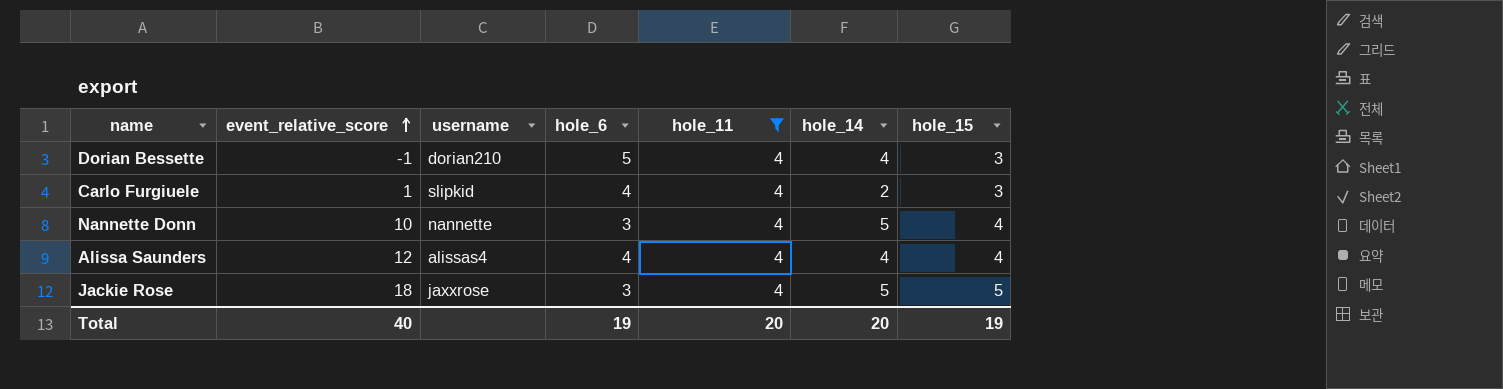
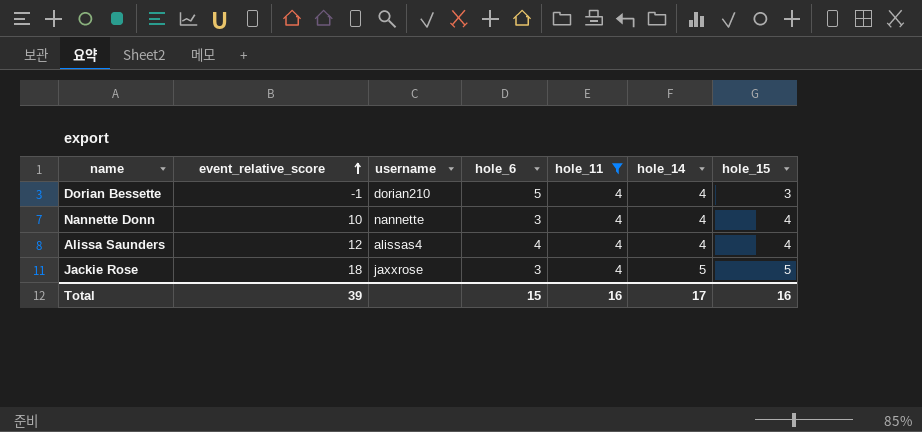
row Carlo Furgiuele: 1 | slipkid | 4 | 4 | 2 | 3 -> none
Nannette Donn | hole_14: 5 -> 4
Total | event_relative_score: 40 -> 39
Total | hole_6: 19 -> 15
Total | hole_11: 20 -> 16
Total | hole_14: 20 -> 17
Total | hole_15: 19 -> 16

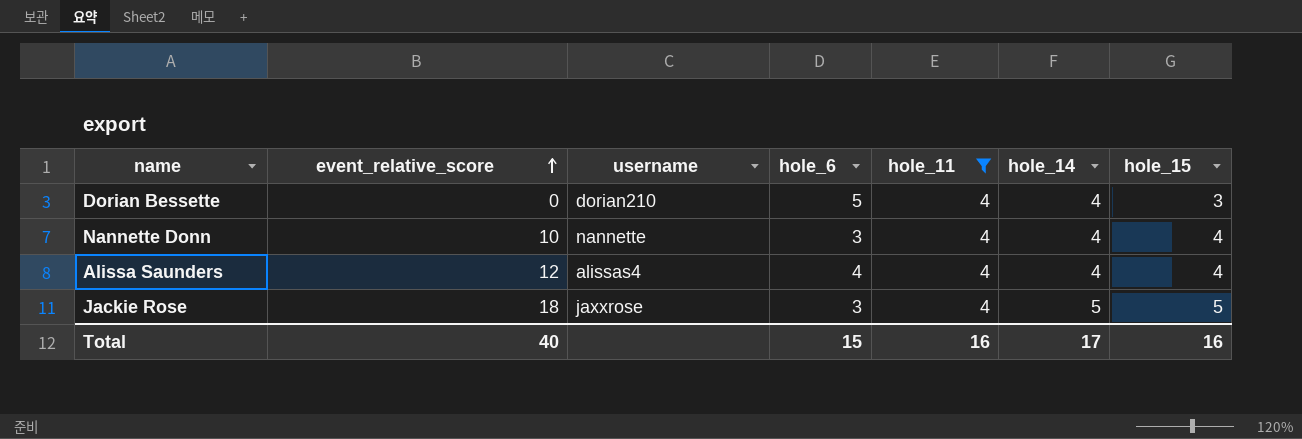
Dorian Bessette | event_relative_score: -1 -> 0
Total | event_relative_score: 39 -> 40

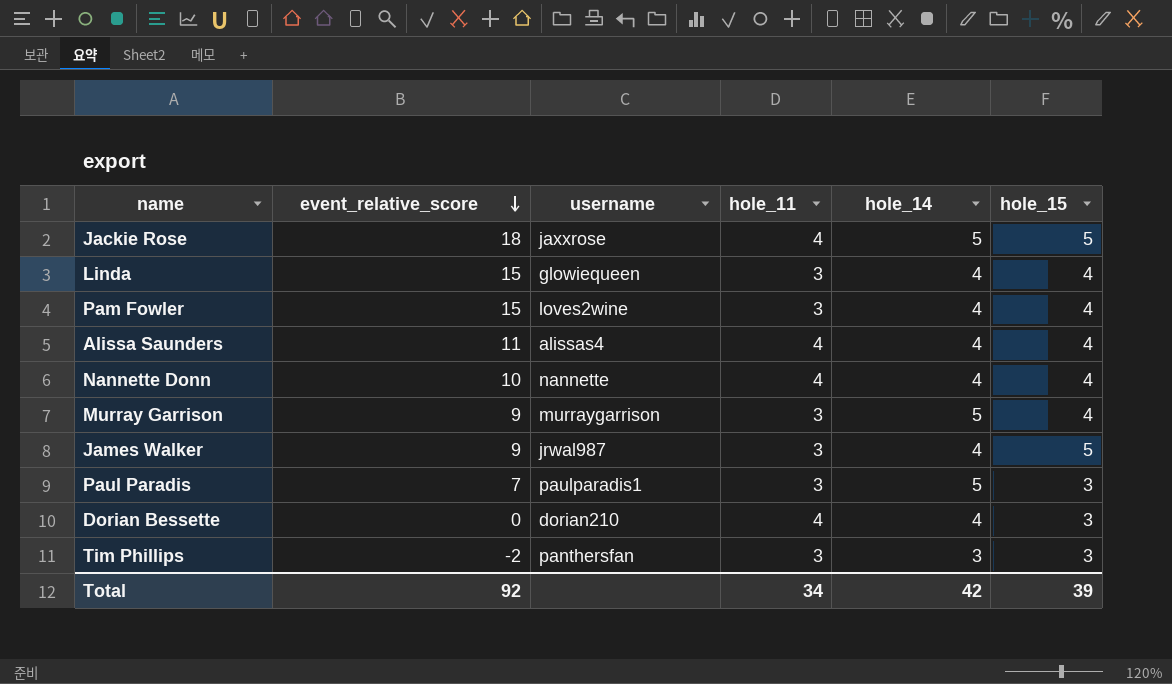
filter: hole_11 = 4 -> none
row order: event_relative_score ascending -> event_relative_score descending
column hole_6 | position: 4 -> none
Alissa Saunders | event_relative_score: 12 -> 11
Total | event_relative_score: 40 -> 92
Total | hole_11: 16 -> 34
Total | hole_14: 17 -> 42
Total | hole_15: 16 -> 39

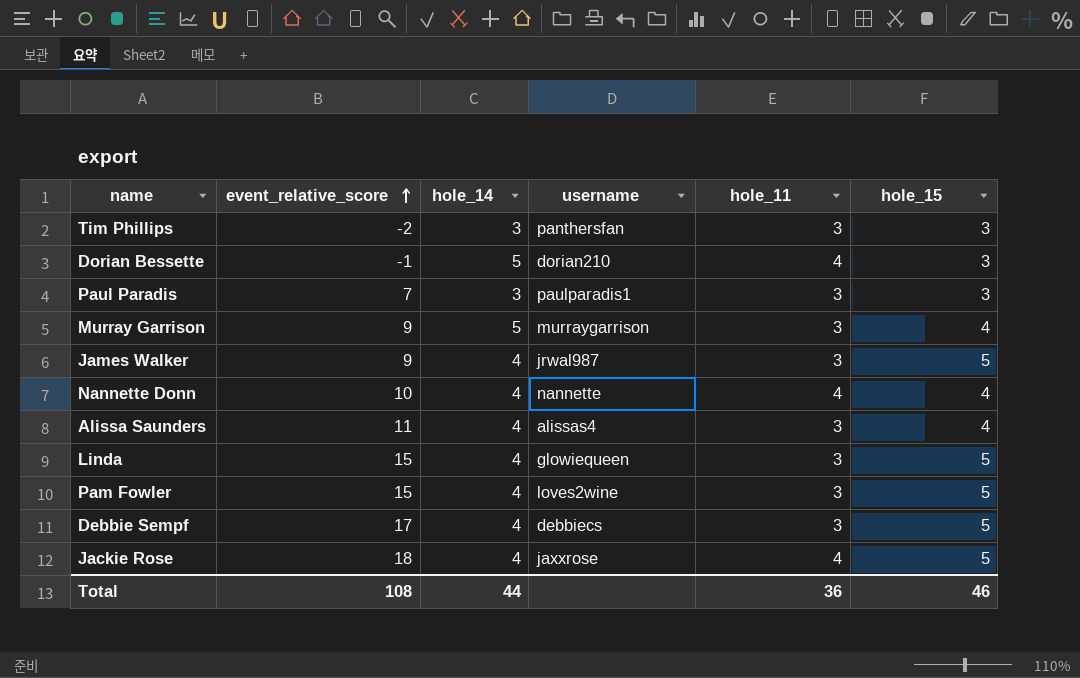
row order: event_relative_score descending -> event_relative_score ascending
column hole_14 | position: 5 -> 3
Dorian Bessette | event_relative_score: 0 -> -1
Dorian Bessette | hole_14: 4 -> 5
Paul Paradis | hole_14: 5 -> 3
Alissa Saunders | hole_11: 4 -> 3
Linda | hole_15: 4 -> 5
Pam Fowler | hole_15: 4 -> 5
row Debbie Sempf: none -> 17 | 4 | debbiecs | 3 | 5
Jackie Rose | hole_14: 5 -> 4
Total | event_relative_score: 92 -> 108
Total | hole_14: 42 -> 44
Total | hole_11: 34 -> 36
Total | hole_15: 39 -> 46

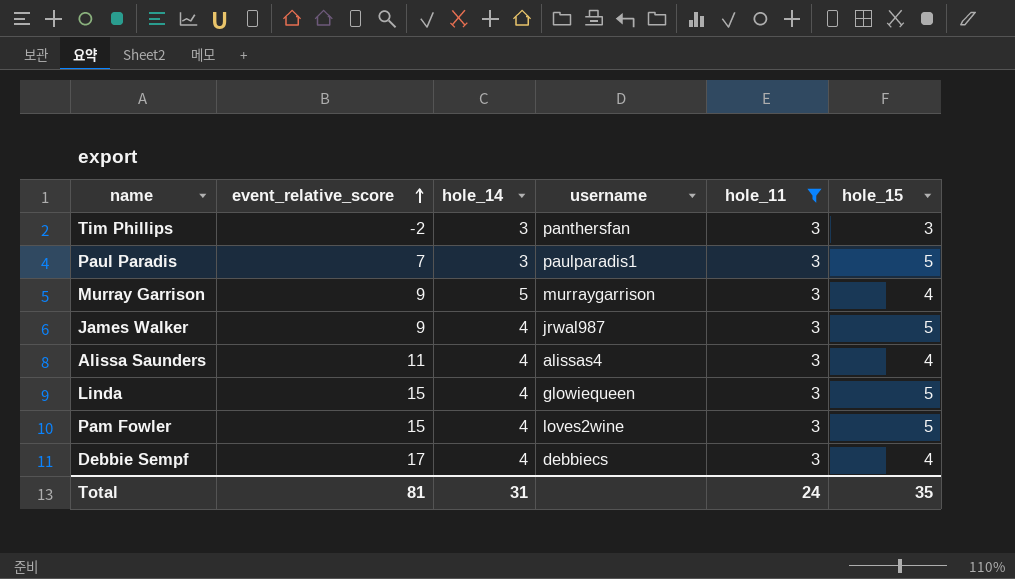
filter: none -> hole_11 = 3
Paul Paradis | hole_15: 3 -> 5
Debbie Sempf | hole_15: 5 -> 4
Total | event_relative_score: 108 -> 81
Total | hole_14: 44 -> 31
Total | hole_11: 36 -> 24
Total | hole_15: 46 -> 35

